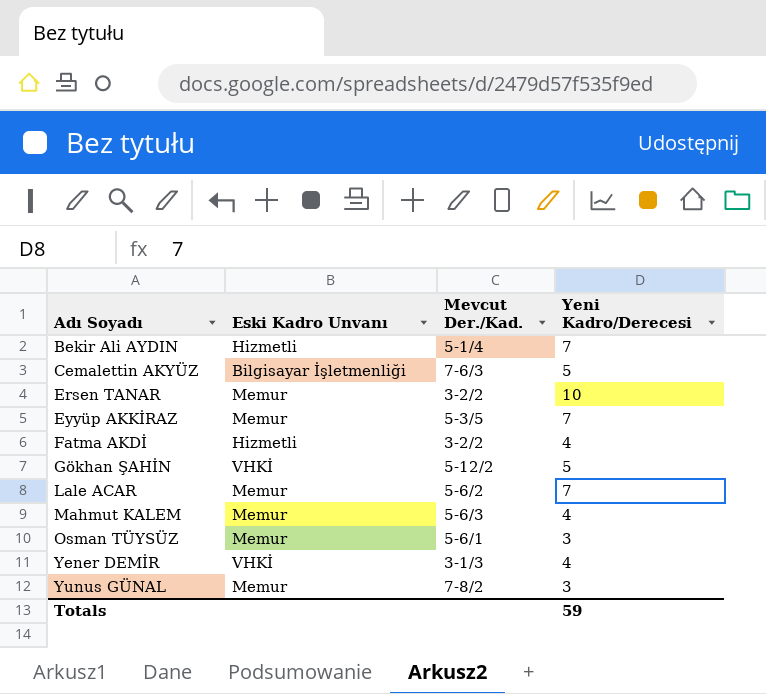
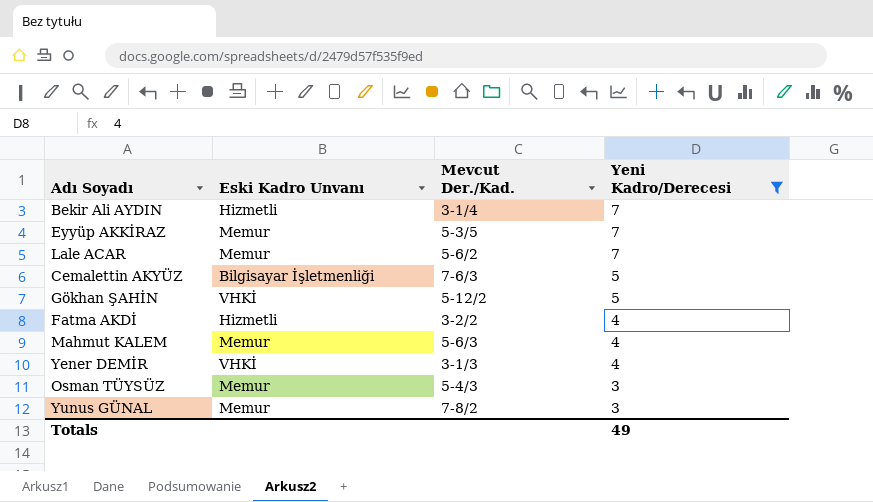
filter: none -> Yeni Kadro/Derecesi != 10
row order: Adı Soyadı ascending -> Yeni Kadro/Derecesi descending
Bekir Ali AYDIN | Mevcut Der./Kad.: 5-1/4 -> 3-1/4
Osman TÜYSÜZ | Mevcut Der./Kad.: 5-6/1 -> 5-4/3
Totals | Yeni Kadro/Derecesi: 59 -> 49

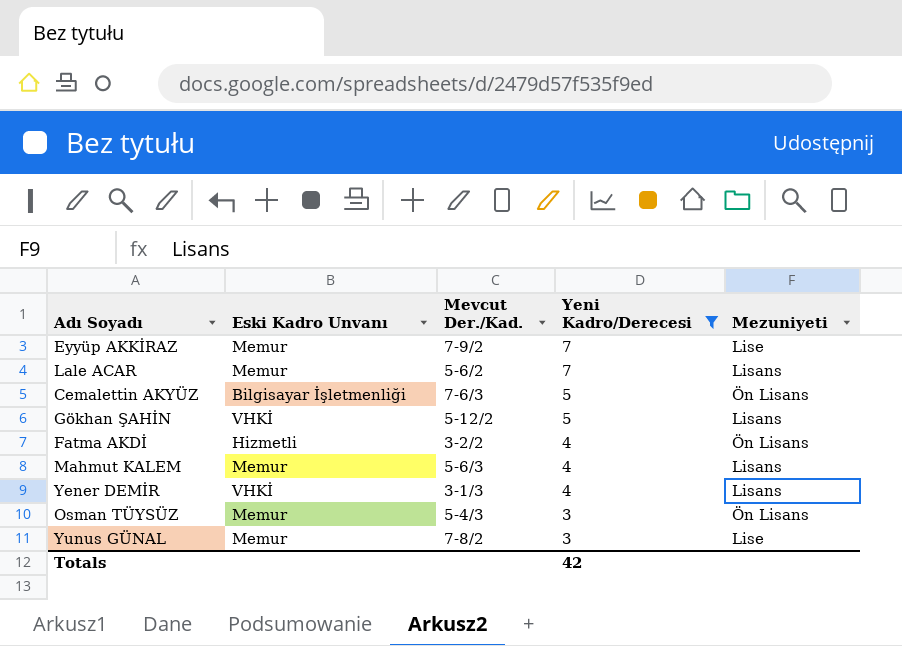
column Mezuniyeti | position: none -> 5
row Bekir Ali AYDIN: Hizmetli | 3-1/4 | 7 -> none
Eyyüp AKKİRAZ | Mevcut Der./Kad.: 5-3/5 -> 7-9/2
Totals | Yeni Kadro/Derecesi: 49 -> 42

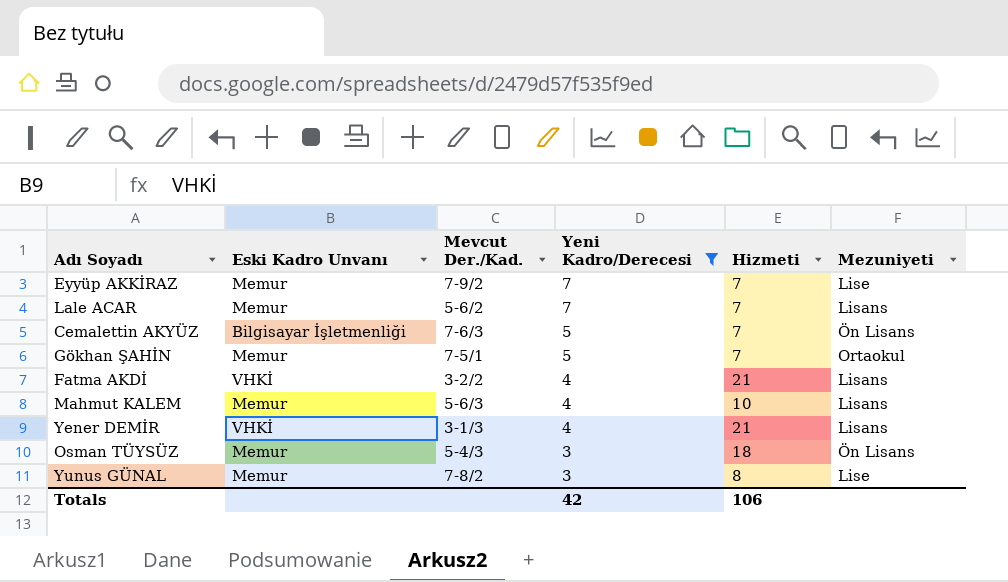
column Hizmeti | position: none -> 5
Gökhan ŞAHİN | Eski Kadro Unvanı: VHKİ -> Memur
Gökhan ŞAHİN | Mevcut Der./Kad.: 5-12/2 -> 7-5/1
Gökhan ŞAHİN | Mezuniyeti: Lisans -> Ortaokul
Fatma AKDİ | Eski Kadro Unvanı: Hizmetli -> VHKİ
Fatma AKDİ | Mezuniyeti: Ön Lisans -> Lisans

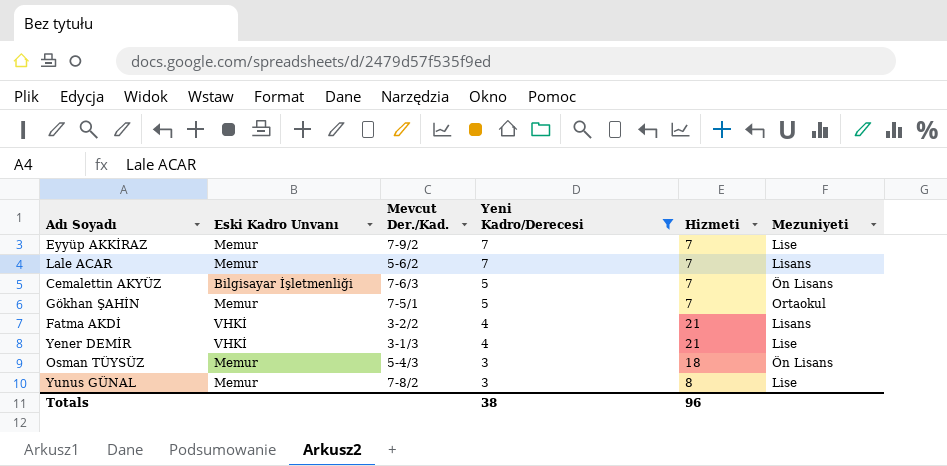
row Mahmut KALEM: Memur | 5-6/3 | 4 | 10 | Lisans -> none
Yener DEMİR | Mezuniyeti: Lisans -> Lise
Totals | Yeni Kadro/Derecesi: 42 -> 38
Totals | Hizmeti: 106 -> 96

